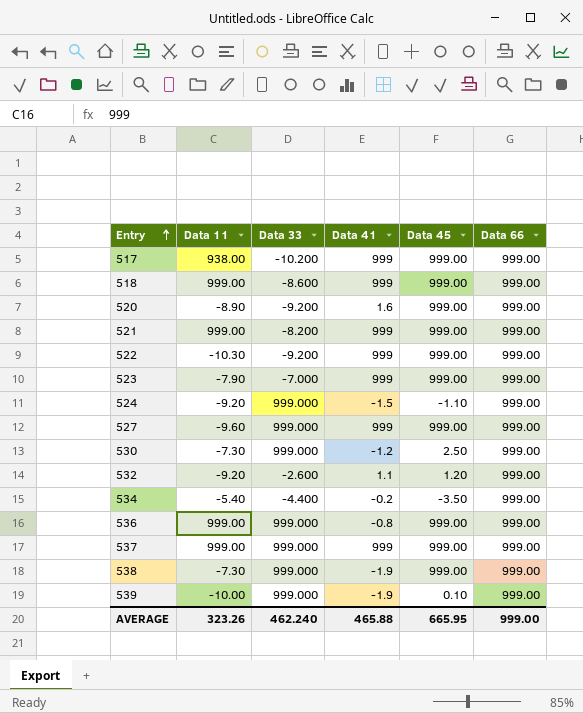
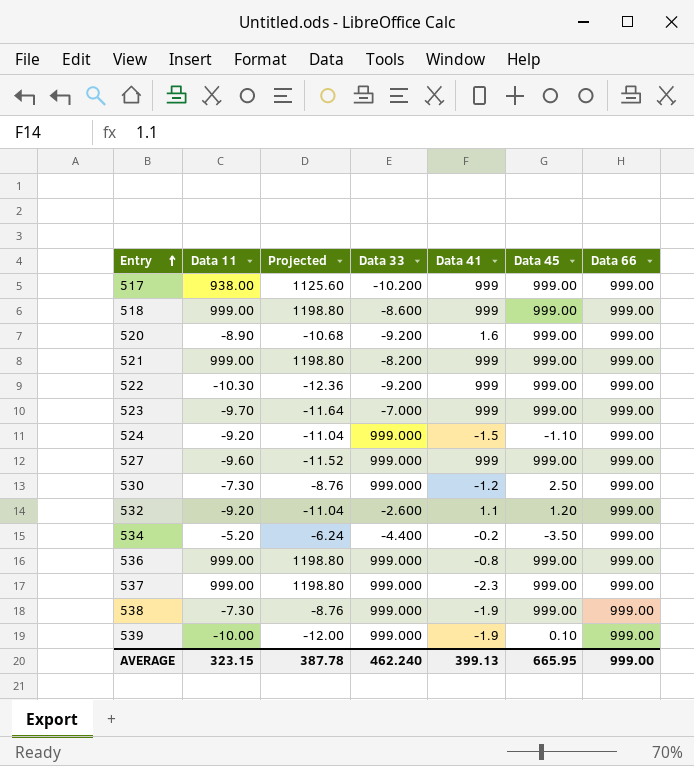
column Projected | formula: none -> [Data 11] * 1.2
523 | Data 11: -7.90 -> -9.70
534 | Data 11: -5.40 -> -5.20
537 | Data 41: 999 -> -2.3
AVERAGE | Data 11: 323.26 -> 323.15
AVERAGE | Data 41: 465.88 -> 399.13

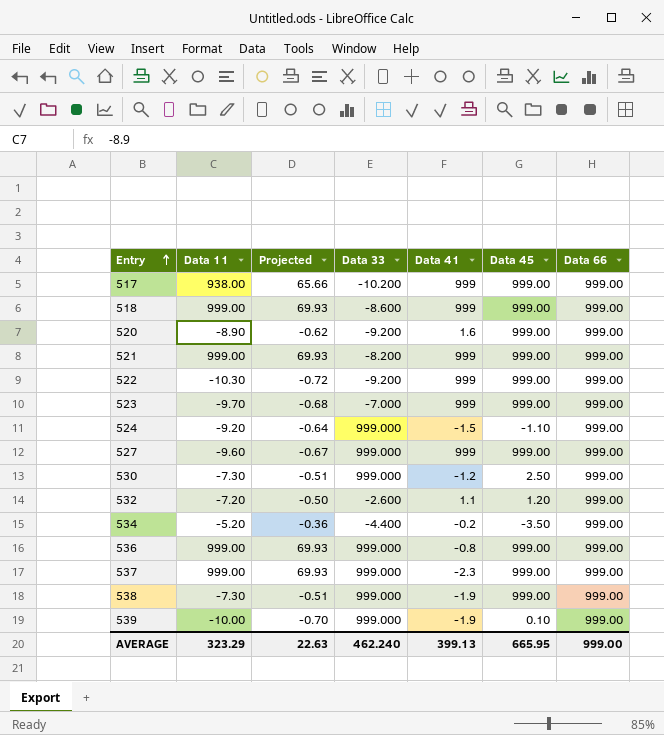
column Projected | formula: [Data 11] * 1.2 -> [Data 11] * 0.07
532 | Data 11: -9.20 -> -7.20
AVERAGE | Data 11: 323.15 -> 323.29
AVERAGE | Projected: 387.78 -> 22.63

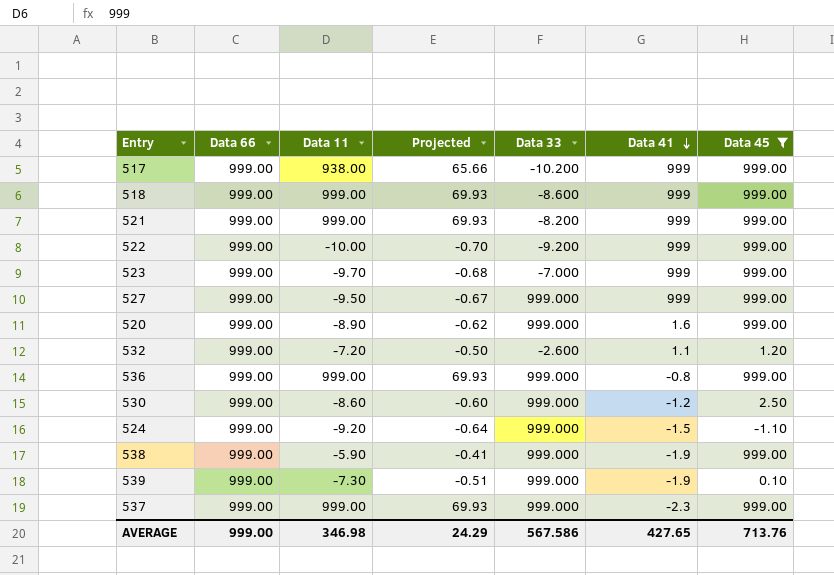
filter: none -> Data 45 != -3.50
row order: Entry ascending -> Data 41 descending
column Data 66 | position: 7 -> 2
522 | Data 11: -10.30 -> -10.00
522 | Projected: -0.72 -> -0.70
527 | Data 11: -9.60 -> -9.50
520 | Data 33: -9.200 -> 999.000
530 | Data 11: -7.30 -> -8.60
530 | Projected: -0.51 -> -0.60
538 | Data 11: -7.30 -> -5.90
538 | Projected: -0.51 -> -0.41
539 | Data 11: -10.00 -> -7.30
539 | Projected: -0.70 -> -0.51
AVERAGE | Data 11: 323.29 -> 346.98
AVERAGE | Projected: 22.63 -> 24.29
AVERAGE | Data 33: 462.240 -> 567.586
AVERAGE | Data 41: 399.13 -> 427.65
AVERAGE | Data 45: 665.95 -> 713.76

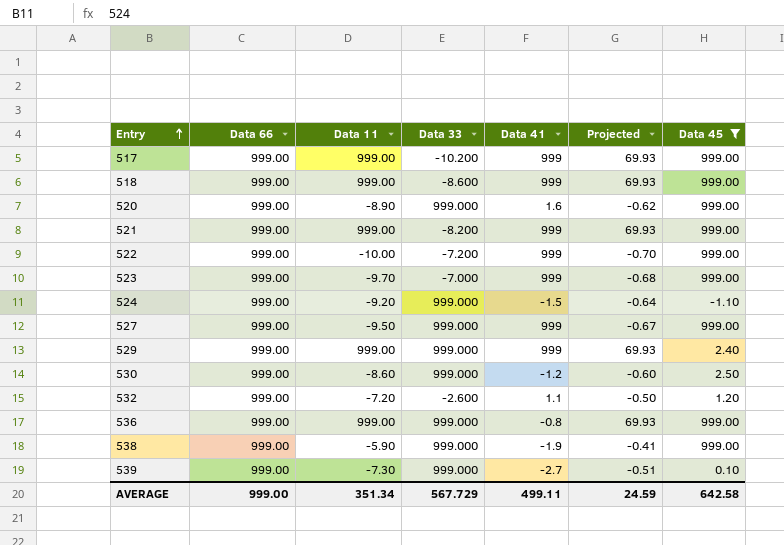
row order: Data 41 descending -> Entry ascending
column Projected | position: 4 -> 6
row 537: 999.00 | 999.00 | 69.93 | 999.000 | -2.3 | 999.00 -> none
517 | Data 11: 938.00 -> 999.00
517 | Projected: 65.66 -> 69.93
522 | Data 33: -9.200 -> -7.200
row 529: none -> 999.00 | 999.00 | 999.000 | 999 | 69.93 | 2.40
539 | Data 41: -1.9 -> -2.7
AVERAGE | Data 11: 346.98 -> 351.34
AVERAGE | Data 33: 567.586 -> 567.729
AVERAGE | Data 41: 427.65 -> 499.11
AVERAGE | Projected: 24.29 -> 24.59
AVERAGE | Data 45: 713.76 -> 642.58

